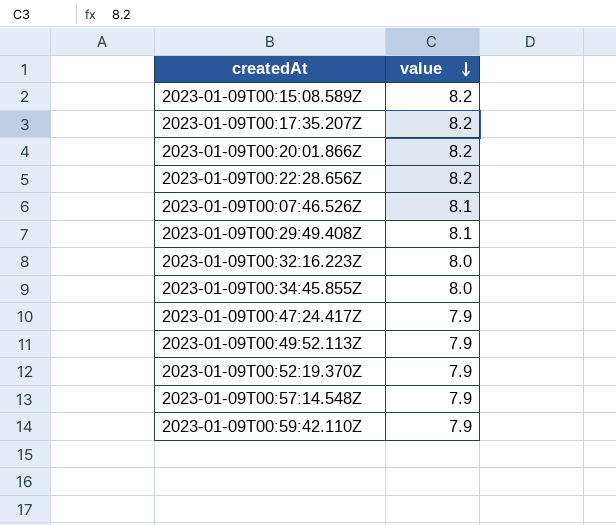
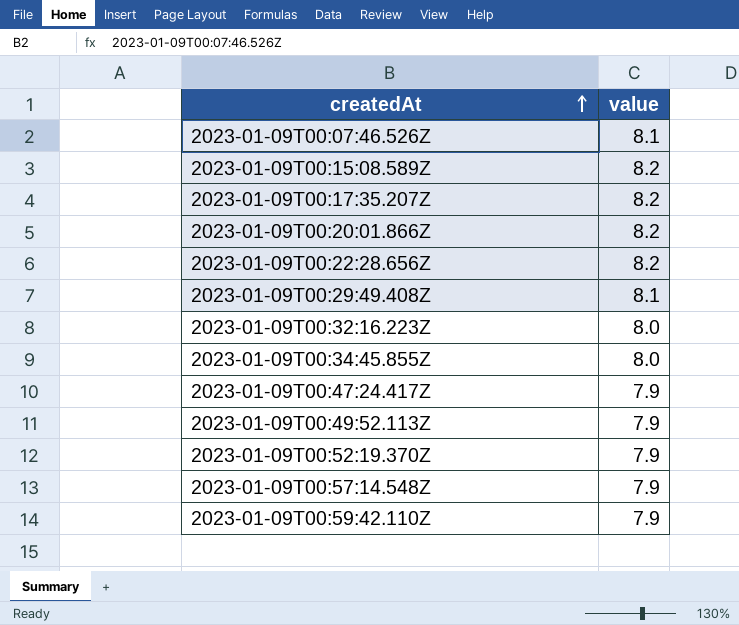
row order: value descending -> createdAt ascending

